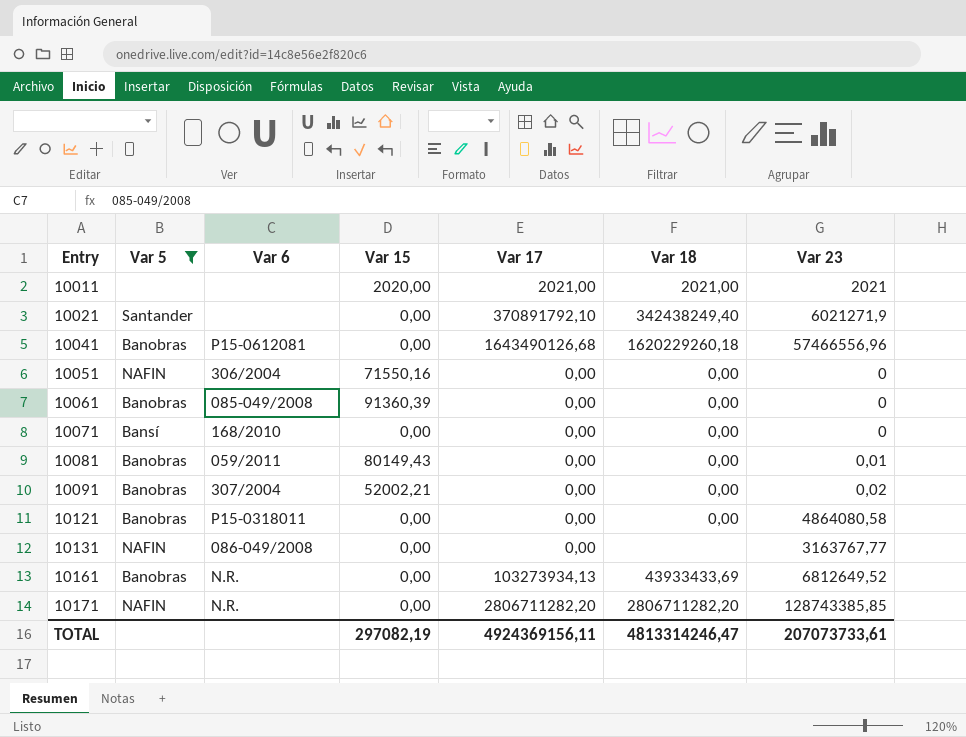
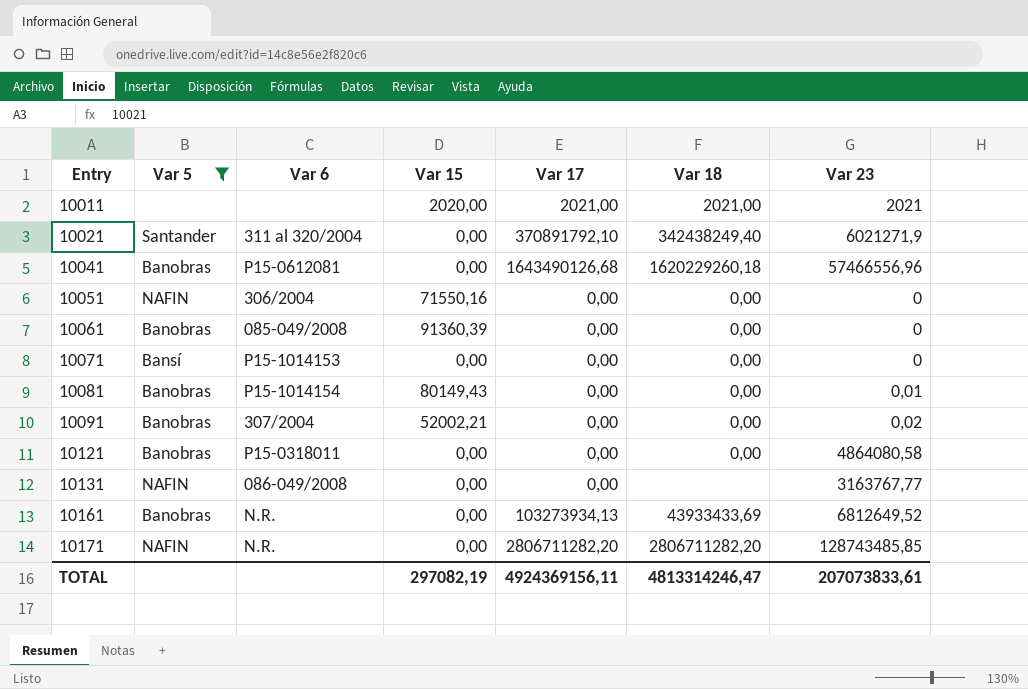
10021 | Var 6: none -> 311 al 320/2004
10071 | Var 6: 168/2010 -> P15-1014153
10081 | Var 6: 059/2011 -> P15-1014154
10171 | Var 23: 128743385,85 -> 128743485,85
TOTAL | Var 23: 207073733,61 -> 207073833,61

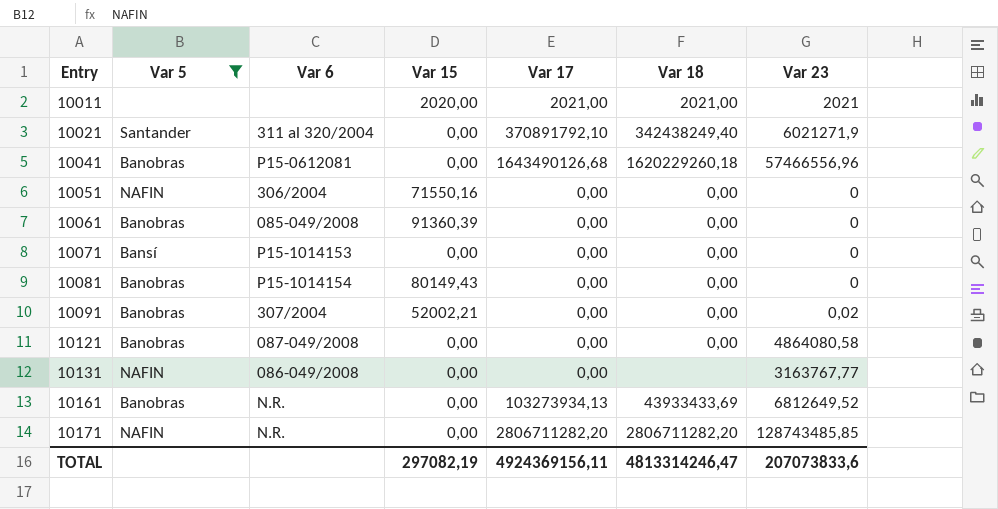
10081 | Var 23: 0,01 -> 0
10121 | Var 6: P15-0318011 -> 087-049/2008
TOTAL | Var 23: 207073833,61 -> 207073833,6

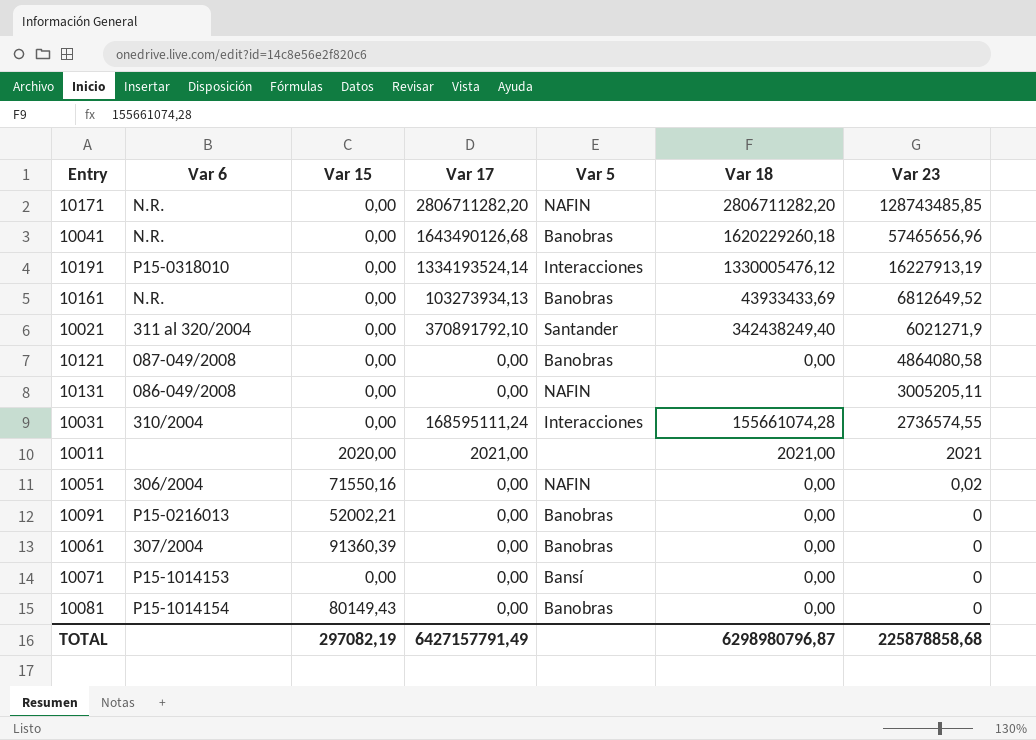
filter: Var 5 != Interacciones -> none
row order: Entry ascending -> Var 23 descending
column Var 5 | position: 2 -> 5
10041 | Var 6: P15-0612081 -> N.R.
10041 | Var 23: 57466556,96 -> 57465656,96
10131 | Var 23: 3163767,77 -> 3005205,11
10051 | Var 23: 0 -> 0,02
10091 | Var 6: 307/2004 -> P15-0216013
10091 | Var 23: 0,02 -> 0
10061 | Var 6: 085-049/2008 -> 307/2004
TOTAL | Var 17: 4924369156,11 -> 6427157791,49
TOTAL | Var 18: 4813314246,47 -> 6298980796,87
TOTAL | Var 23: 207073833,6 -> 225878858,68

